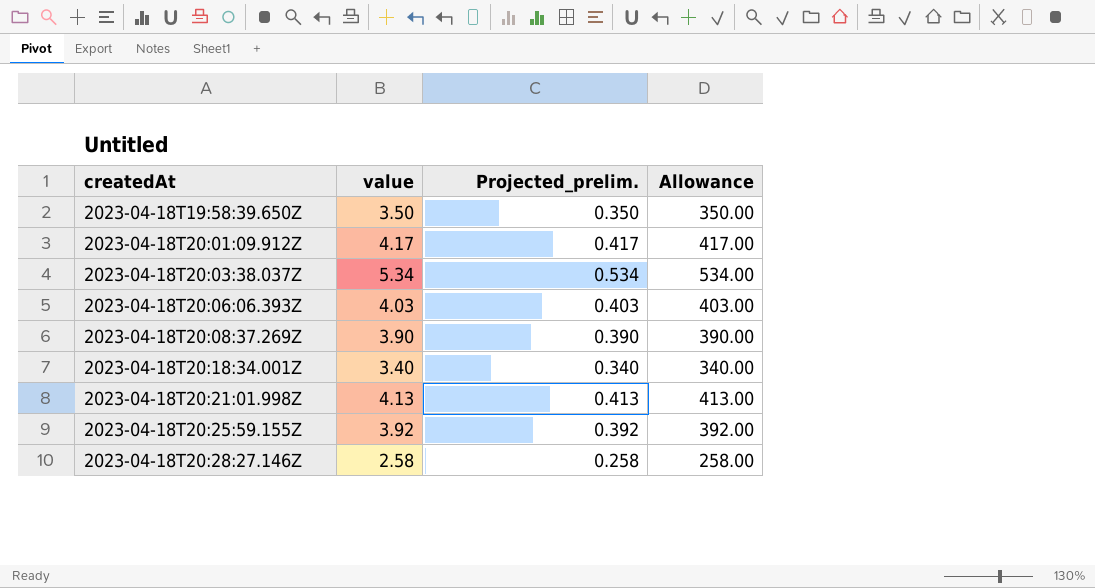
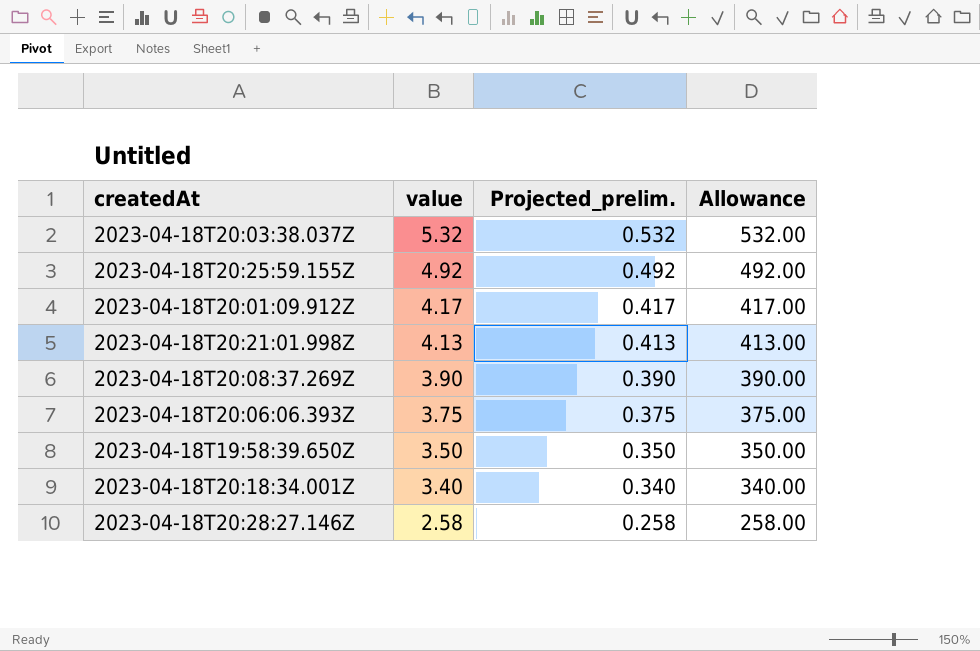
row order: createdAt ascending -> value descending
2023-04-18T20:03:38.037Z | value: 5.34 -> 5.32
2023-04-18T20:03:38.037Z | Projected_prelim.: 0.534 -> 0.532
2023-04-18T20:03:38.037Z | Allowance: 534.00 -> 532.00
2023-04-18T20:25:59.155Z | value: 3.92 -> 4.92
2023-04-18T20:25:59.155Z | Projected_prelim.: 0.392 -> 0.492
2023-04-18T20:25:59.155Z | Allowance: 392.00 -> 492.00
2023-04-18T20:06:06.393Z | value: 4.03 -> 3.75
2023-04-18T20:06:06.393Z | Projected_prelim.: 0.403 -> 0.375
2023-04-18T20:06:06.393Z | Allowance: 403.00 -> 375.00

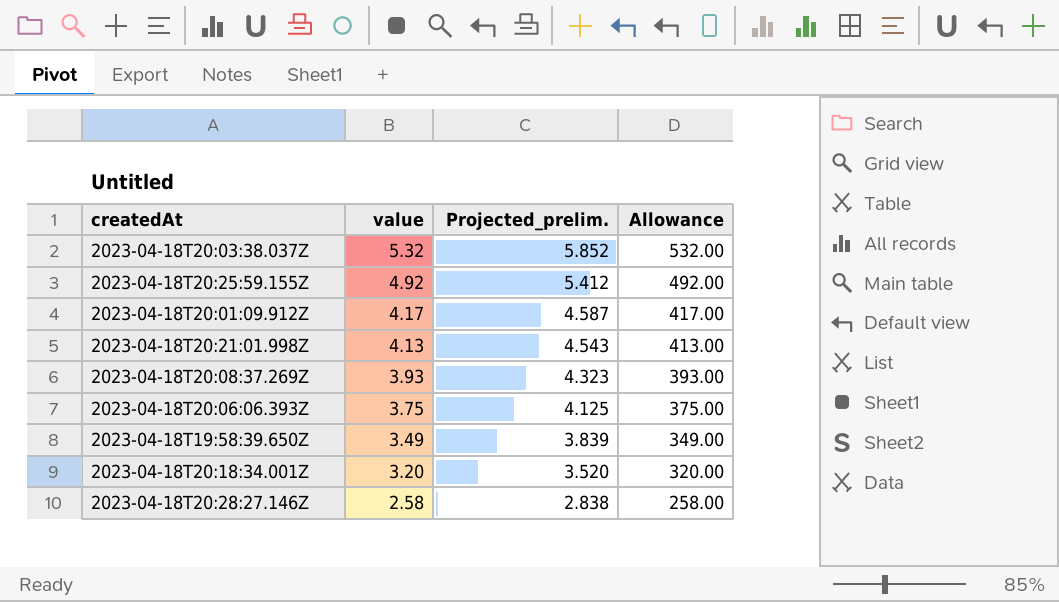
column Projected_prelim. | formula: [value] * 0.1 -> [value] * 1.1
2023-04-18T20:08:37.269Z | value: 3.90 -> 3.93
2023-04-18T20:08:37.269Z | Allowance: 390.00 -> 393.00
2023-04-18T19:58:39.650Z | value: 3.50 -> 3.49
2023-04-18T19:58:39.650Z | Allowance: 350.00 -> 349.00
2023-04-18T20:18:34.001Z | value: 3.40 -> 3.20
2023-04-18T20:18:34.001Z | Allowance: 340.00 -> 320.00

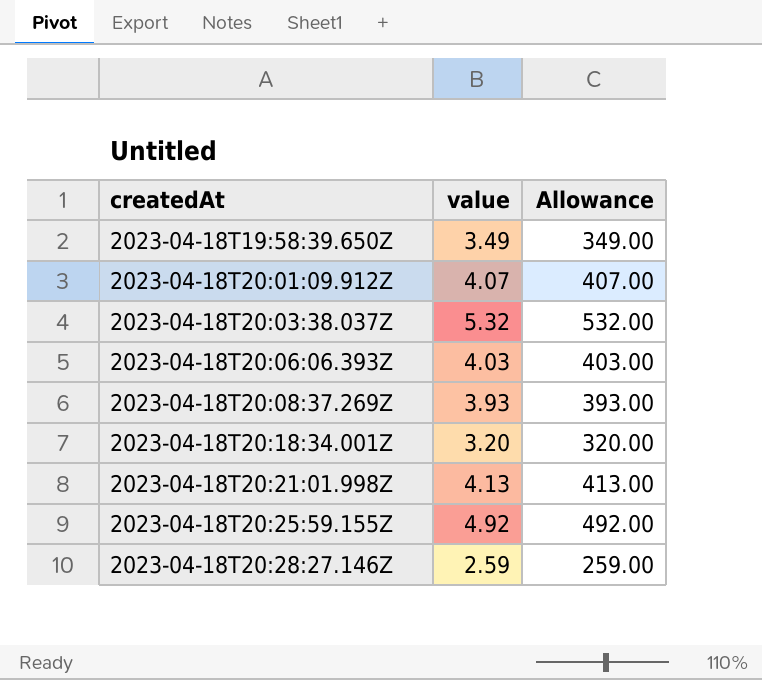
row order: value descending -> createdAt ascending
column Projected_prelim. | formula: [value] * 1.1 -> none
2023-04-18T20:01:09.912Z | value: 4.17 -> 4.07
2023-04-18T20:01:09.912Z | Allowance: 417.00 -> 407.00
2023-04-18T20:06:06.393Z | value: 3.75 -> 4.03
2023-04-18T20:06:06.393Z | Allowance: 375.00 -> 403.00
2023-04-18T20:28:27.146Z | value: 2.58 -> 2.59
2023-04-18T20:28:27.146Z | Allowance: 258.00 -> 259.00

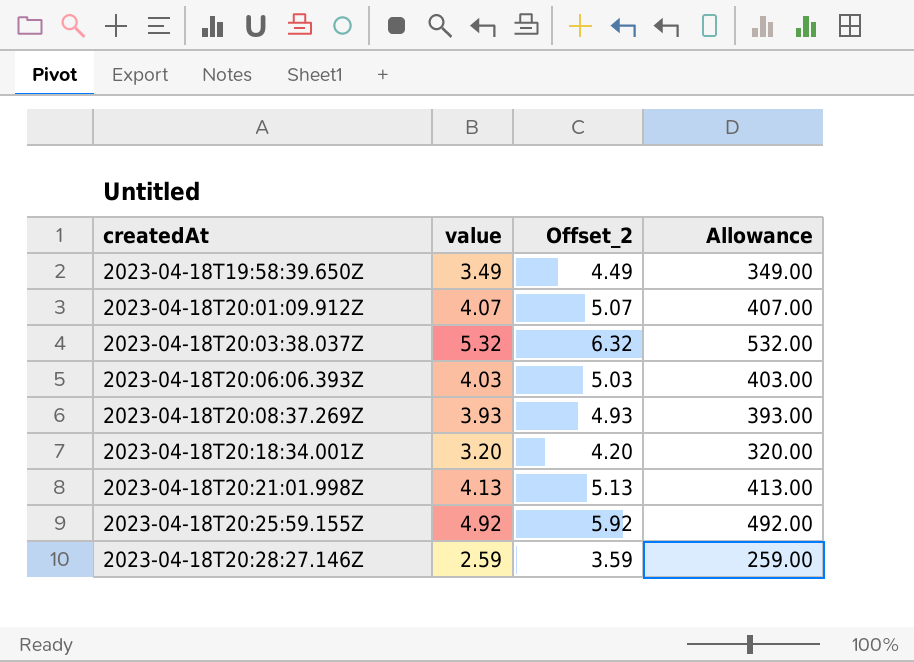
column Offset_2 | formula: none -> [value] + 1

